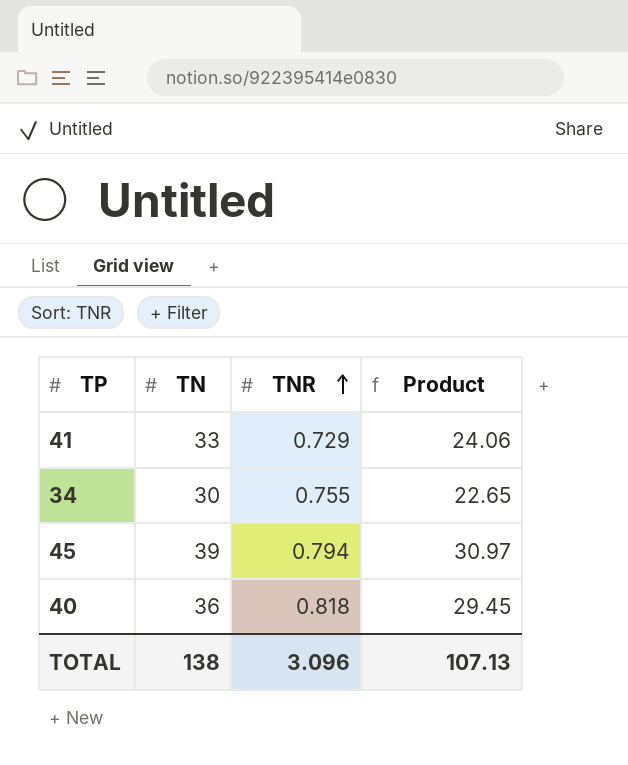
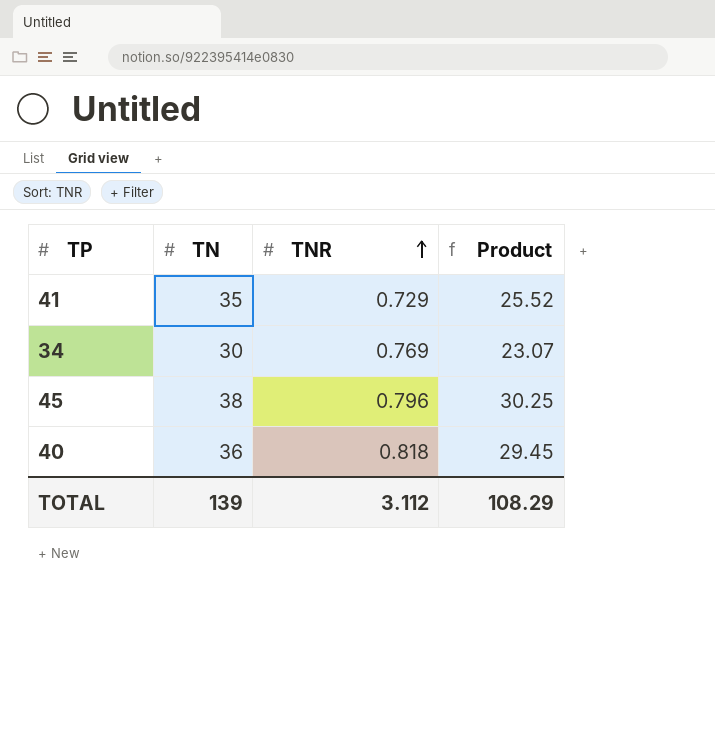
41 | TN: 33 -> 35
41 | Product: 24.06 -> 25.52
34 | TNR: 0.755 -> 0.769
34 | Product: 22.65 -> 23.07
45 | TN: 39 -> 38
45 | TNR: 0.794 -> 0.796
45 | Product: 30.97 -> 30.25
TOTAL | TN: 138 -> 139
TOTAL | TNR: 3.096 -> 3.112
TOTAL | Product: 107.13 -> 108.29

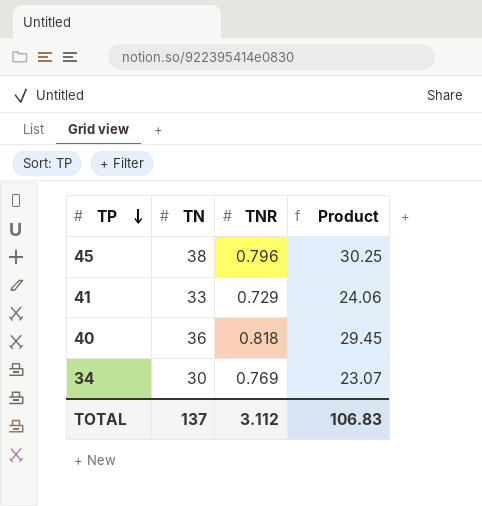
row order: TNR ascending -> TP descending
41 | TN: 35 -> 33
41 | Product: 25.52 -> 24.06
TOTAL | TN: 139 -> 137
TOTAL | Product: 108.29 -> 106.83

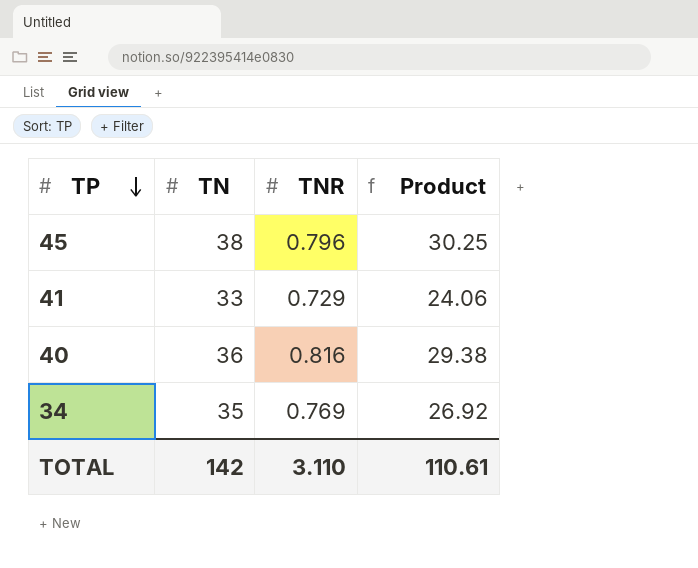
40 | TNR: 0.818 -> 0.816
40 | Product: 29.45 -> 29.38
34 | TN: 30 -> 35
34 | Product: 23.07 -> 26.92
TOTAL | TN: 137 -> 142
TOTAL | TNR: 3.112 -> 3.110
TOTAL | Product: 106.83 -> 110.61

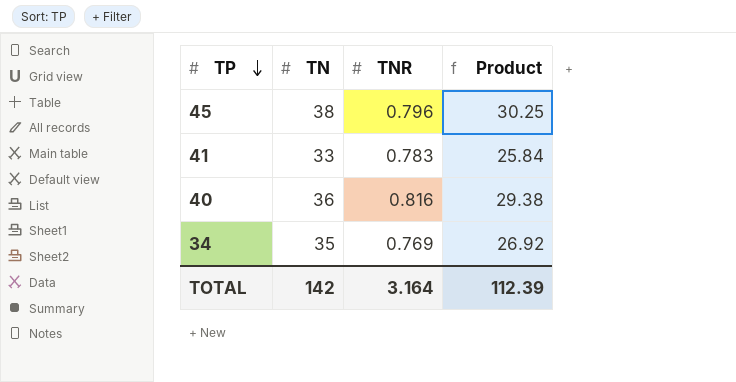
41 | TNR: 0.729 -> 0.783
41 | Product: 24.06 -> 25.84
TOTAL | TNR: 3.110 -> 3.164
TOTAL | Product: 110.61 -> 112.39

